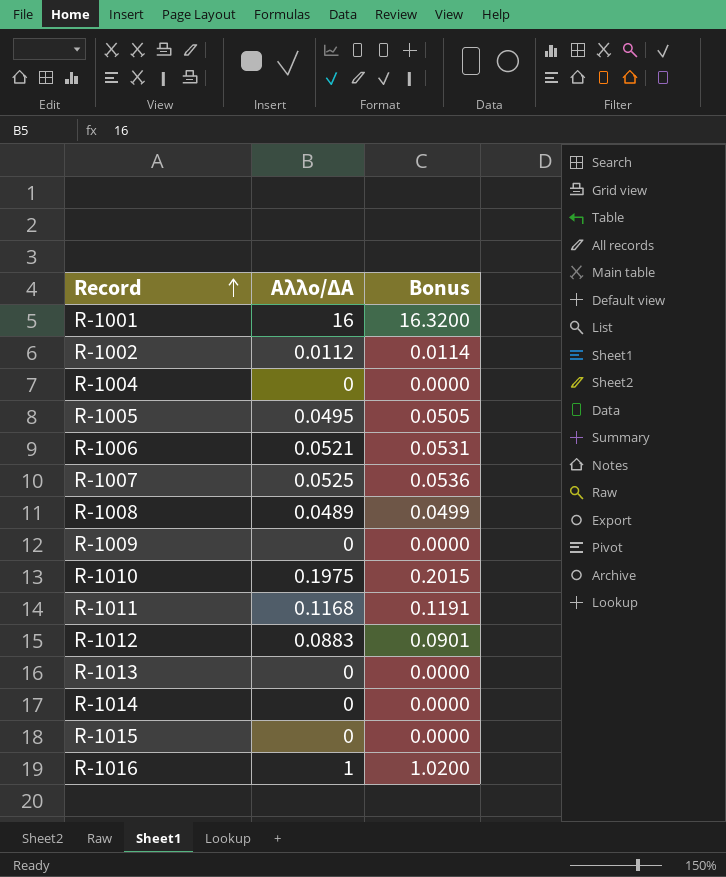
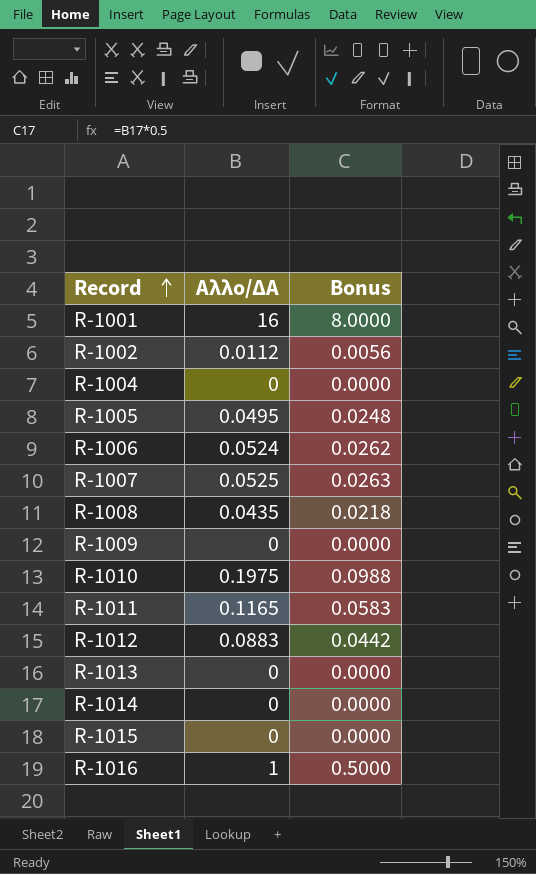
column Bonus | formula: [Αλλο/ΔΑ] * 1.02 -> [Αλλο/ΔΑ] * 0.5
R-1006 | Αλλο/ΔΑ: 0.0521 -> 0.0524
R-1008 | Αλλο/ΔΑ: 0.0489 -> 0.0435
R-1011 | Αλλο/ΔΑ: 0.1168 -> 0.1165

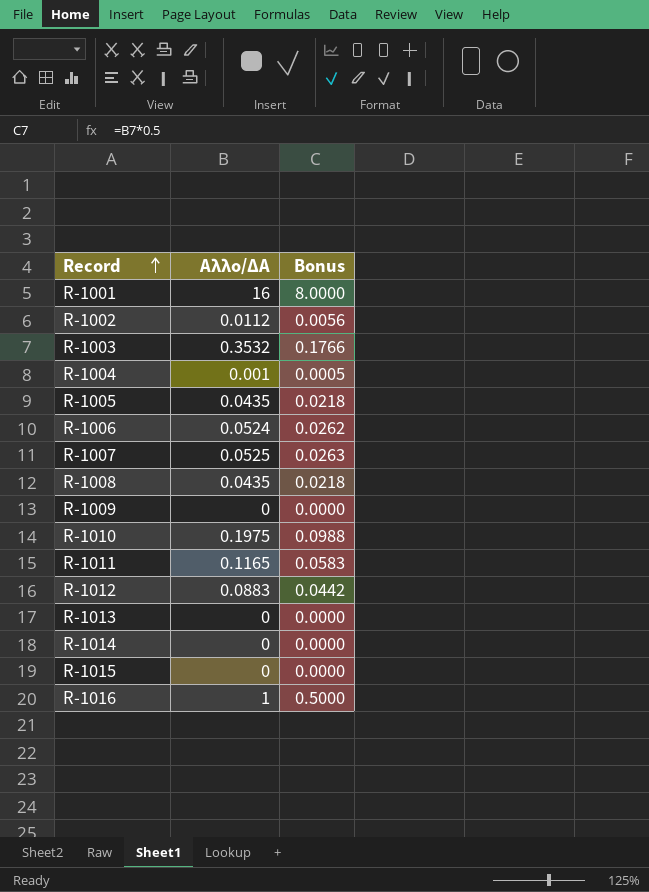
row R-1003: none -> 0.3532 | 0.1766
R-1004 | Αλλο/ΔΑ: 0 -> 0.001
R-1004 | Bonus: 0.0000 -> 0.0005
R-1005 | Αλλο/ΔΑ: 0.0495 -> 0.0435
R-1005 | Bonus: 0.0248 -> 0.0218

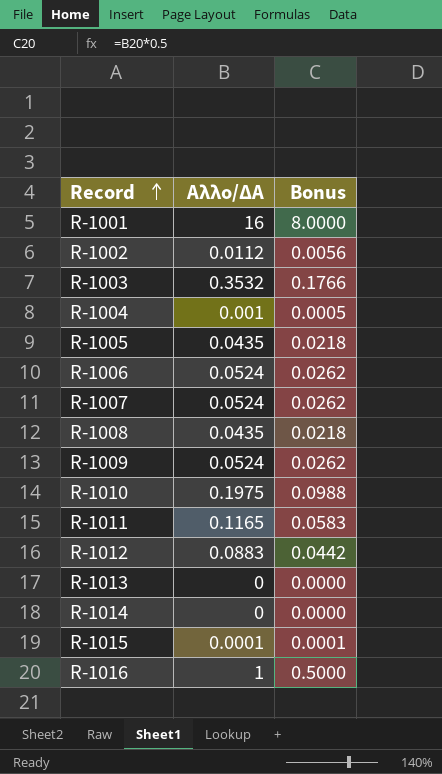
R-1007 | Αλλο/ΔΑ: 0.0525 -> 0.0524
R-1007 | Bonus: 0.0263 -> 0.0262
R-1009 | Αλλο/ΔΑ: 0 -> 0.0524
R-1009 | Bonus: 0.0000 -> 0.0262
R-1015 | Αλλο/ΔΑ: 0 -> 0.0001
R-1015 | Bonus: 0.0000 -> 0.0001

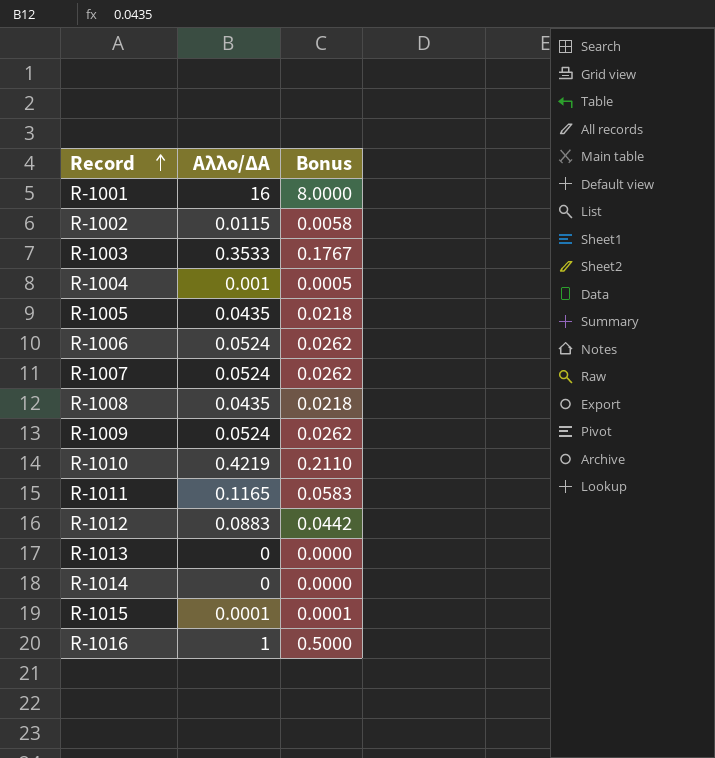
R-1002 | Αλλο/ΔΑ: 0.0112 -> 0.0115
R-1002 | Bonus: 0.0056 -> 0.0058
R-1003 | Αλλο/ΔΑ: 0.3532 -> 0.3533
R-1003 | Bonus: 0.1766 -> 0.1767
R-1010 | Αλλο/ΔΑ: 0.1975 -> 0.4219
R-1010 | Bonus: 0.0988 -> 0.2110

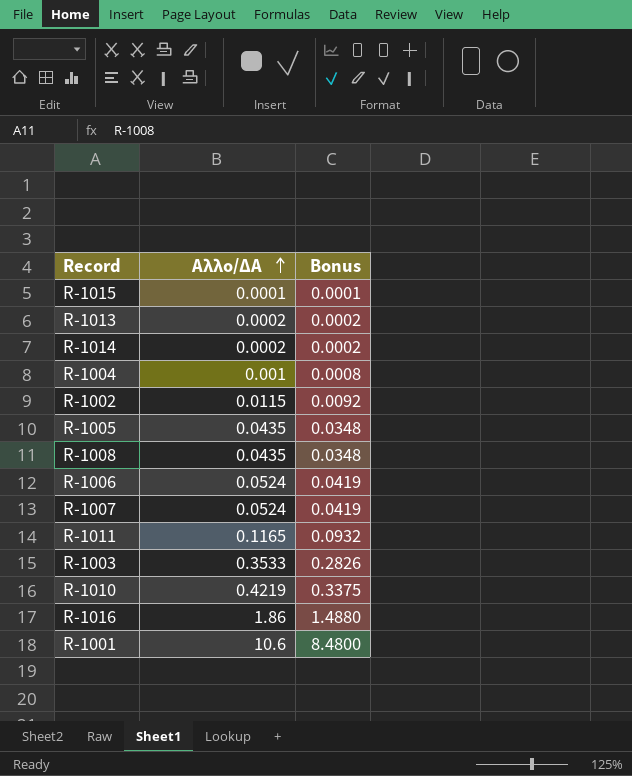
row order: Record ascending -> Αλλο/ΔΑ ascending
column Bonus | formula: [Αλλο/ΔΑ] * 0.5 -> [Αλλο/ΔΑ] * 0.8
row R-1009: 0.0524 | 0.0262 -> none
row R-1012: 0.0883 | 0.0442 -> none
R-1013 | Αλλο/ΔΑ: 0 -> 0.0002
R-1014 | Αλλο/ΔΑ: 0 -> 0.0002
R-1016 | Αλλο/ΔΑ: 1 -> 1.86
R-1001 | Αλλο/ΔΑ: 16 -> 10.6

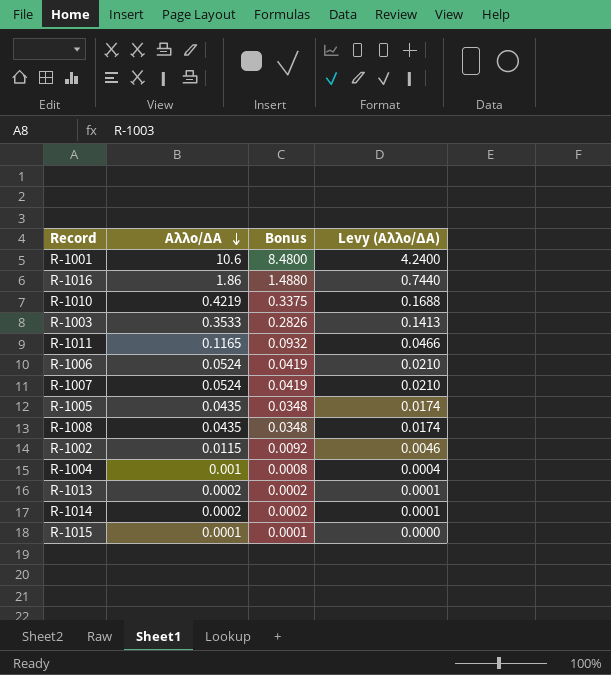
row order: Αλλο/ΔΑ ascending -> Αλλο/ΔΑ descending
column Levy (Αλλο/ΔΑ) | formula: none -> [Αλλο/ΔΑ] * 0.4

